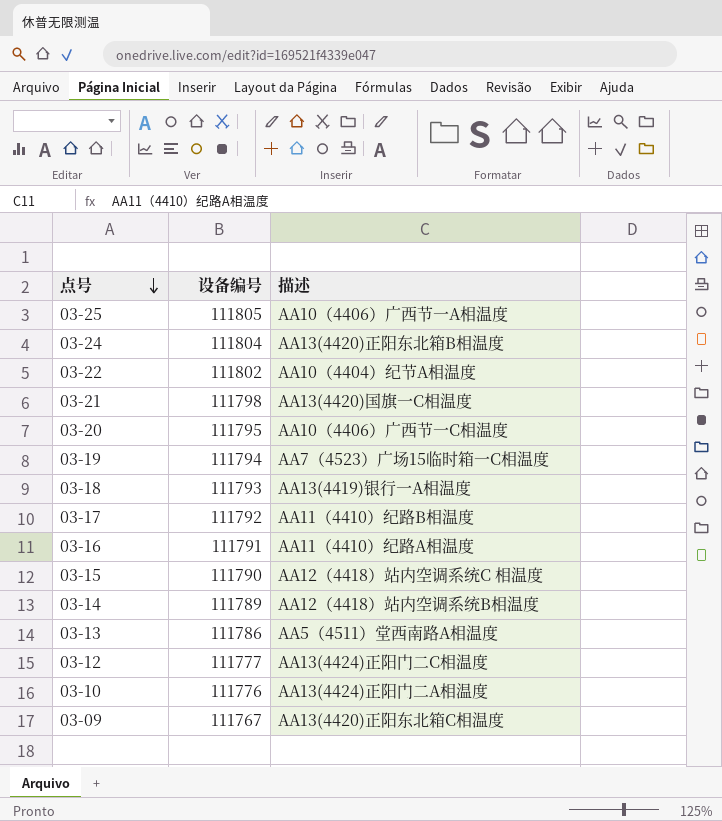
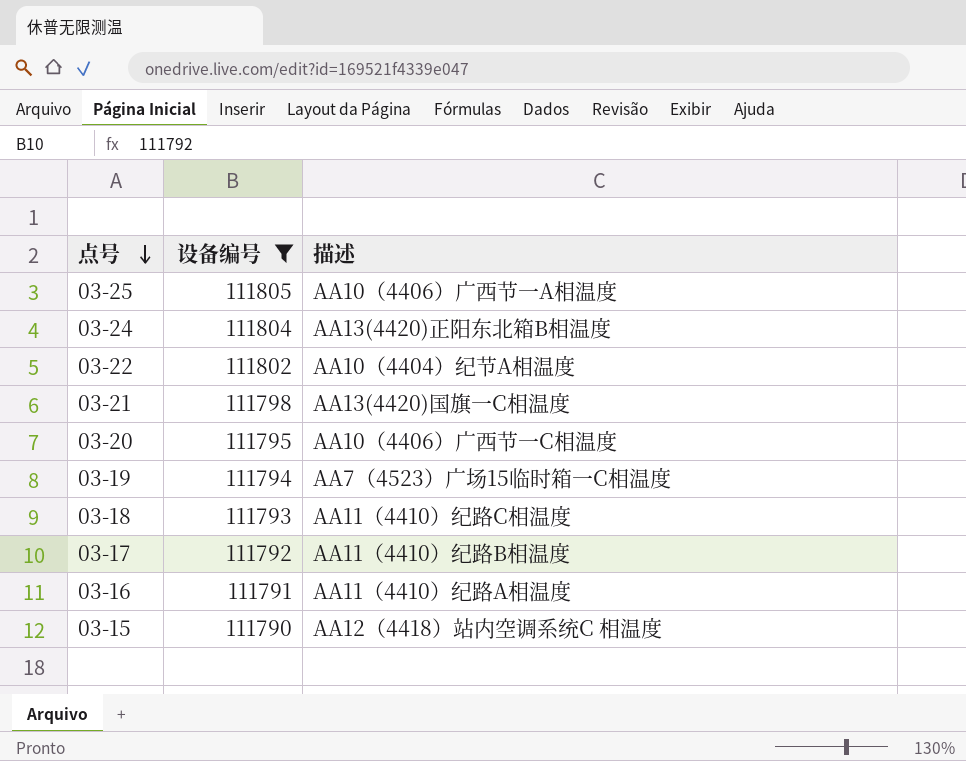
filter: none -> 设备编号 >= 111790
03-18 | 描述: AA13(4419)银行一A相温度 -> AA11（4410）纪路C相温度

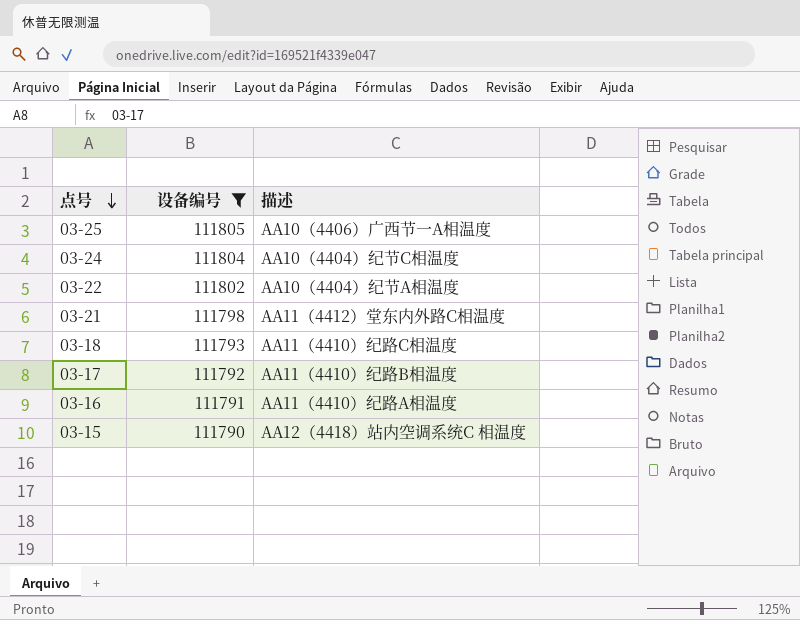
row 03-20: 111795 | AA10（4406）广西节一C相温度 -> none
row 03-19: 111794 | AA7（4523）广场15临时箱一C相温度 -> none
03-24 | 描述: AA13(4420)正阳东北箱B相温度 -> AA10（4404）纪节C相温度
03-21 | 描述: AA13(4420)国旗一C相温度 -> AA11（4412）堂东内外路C相温度

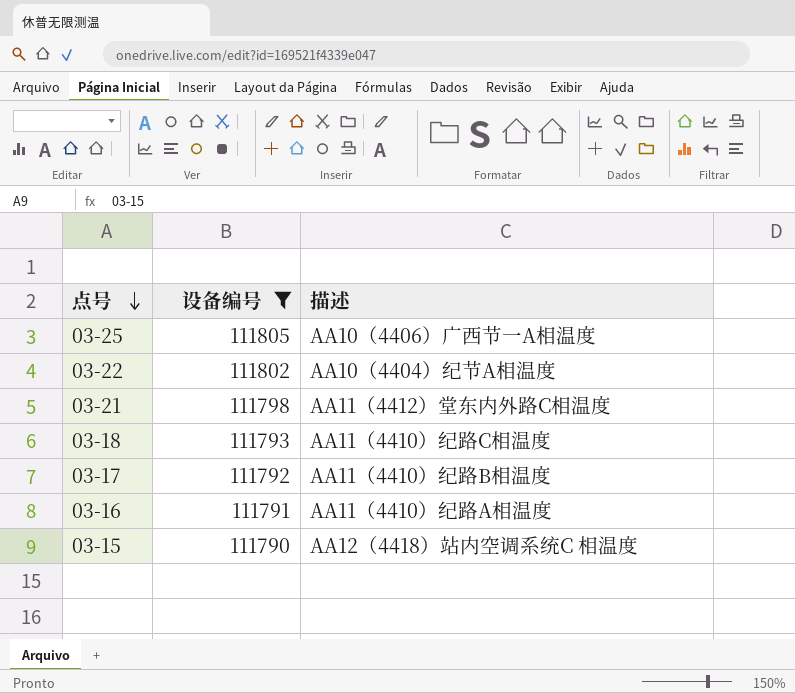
row 03-24: 111804 | AA10（4404）纪节C相温度 -> none

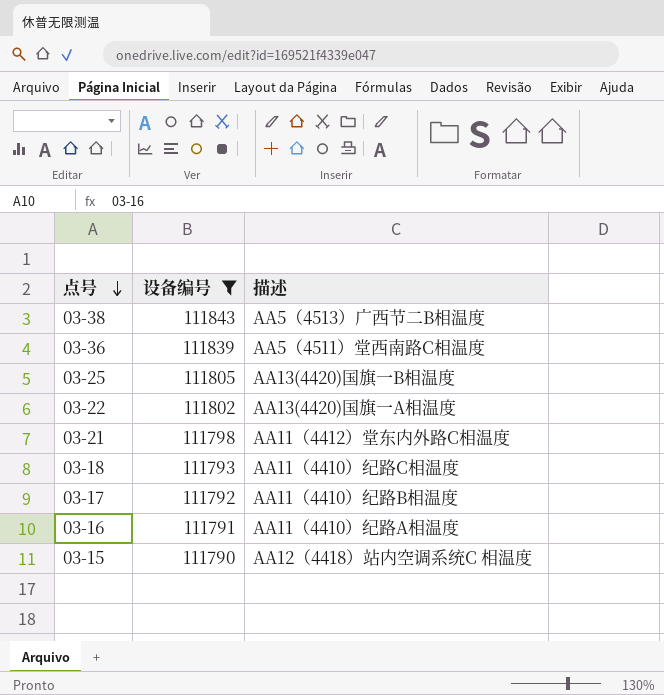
row 03-38: none -> 111843 | AA5（4513）广西节二B相温度
row 03-36: none -> 111839 | AA5（4511）堂西南路C相温度
03-25 | 描述: AA10（4406）广西节一A相温度 -> AA13(4420)国旗一B相温度
03-22 | 描述: AA10（4404）纪节A相温度 -> AA13(4420)国旗一A相温度

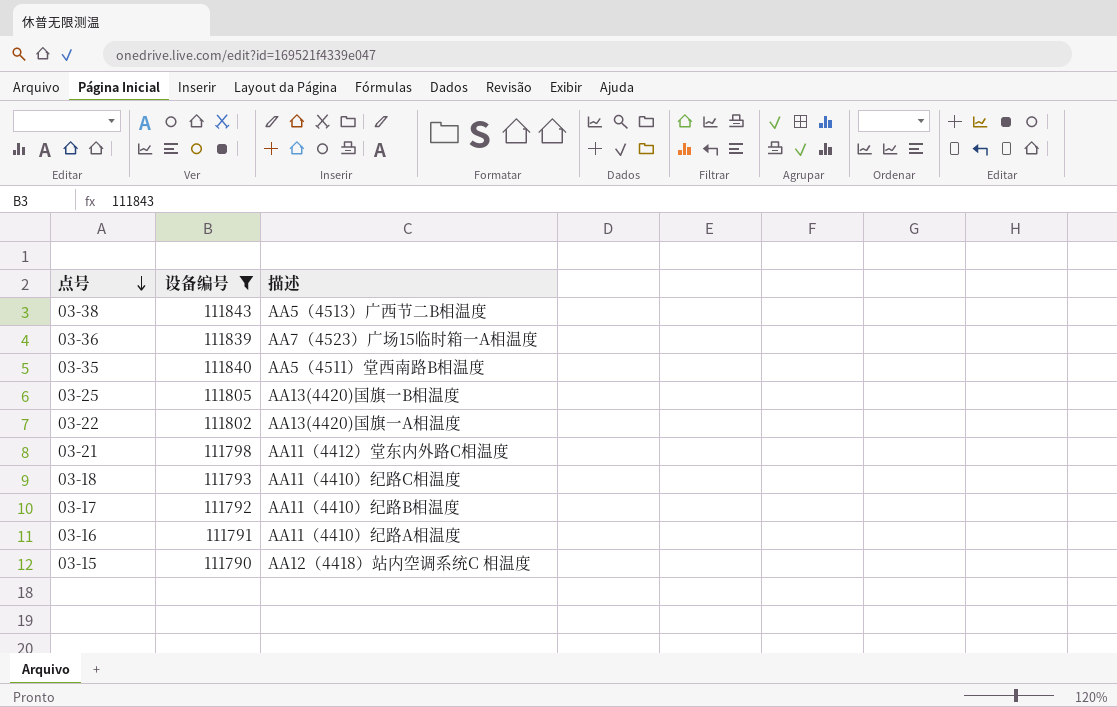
03-36 | 描述: AA5（4511）堂西南路C相温度 -> AA7（4523）广场15临时箱一A相温度
row 03-35: none -> 111840 | AA5（4511）堂西南路B相温度

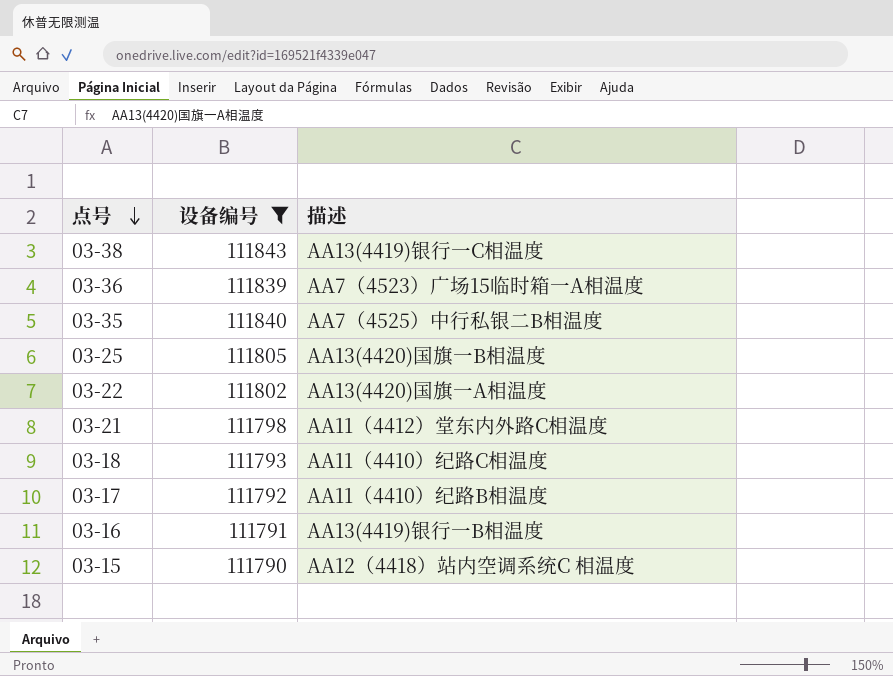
03-38 | 描述: AA5（4513）广西节二B相温度 -> AA13(4419)银行一C相温度
03-35 | 描述: AA5（4511）堂西南路B相温度 -> AA7（4525）中行私银二B相温度
03-16 | 描述: AA11（4410）纪路A相温度 -> AA13(4419)银行一B相温度

